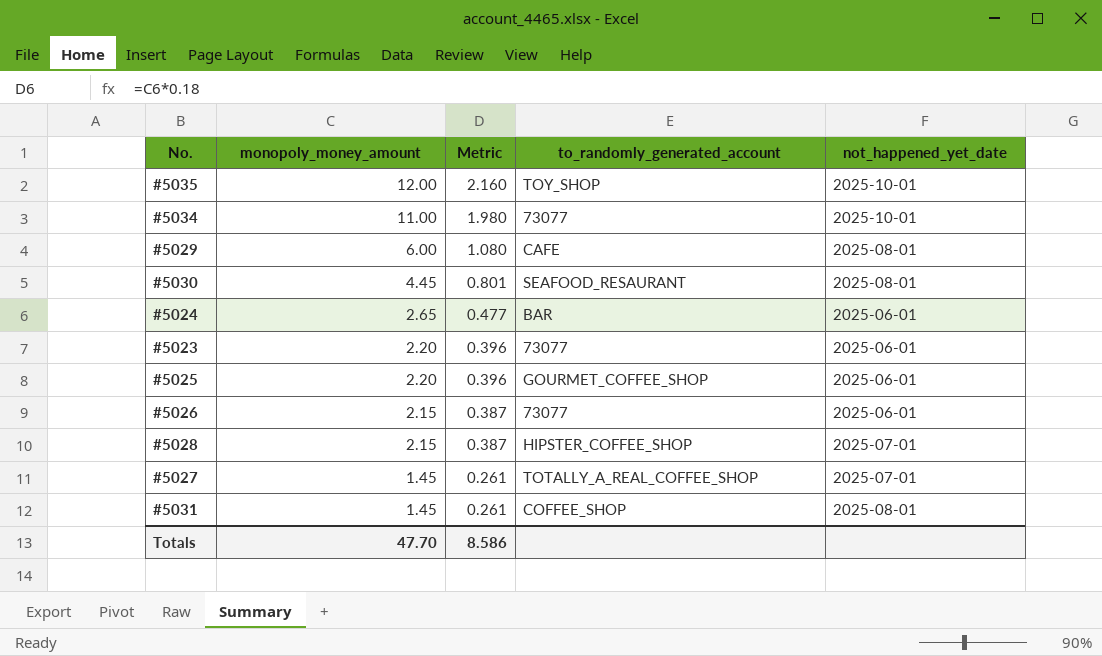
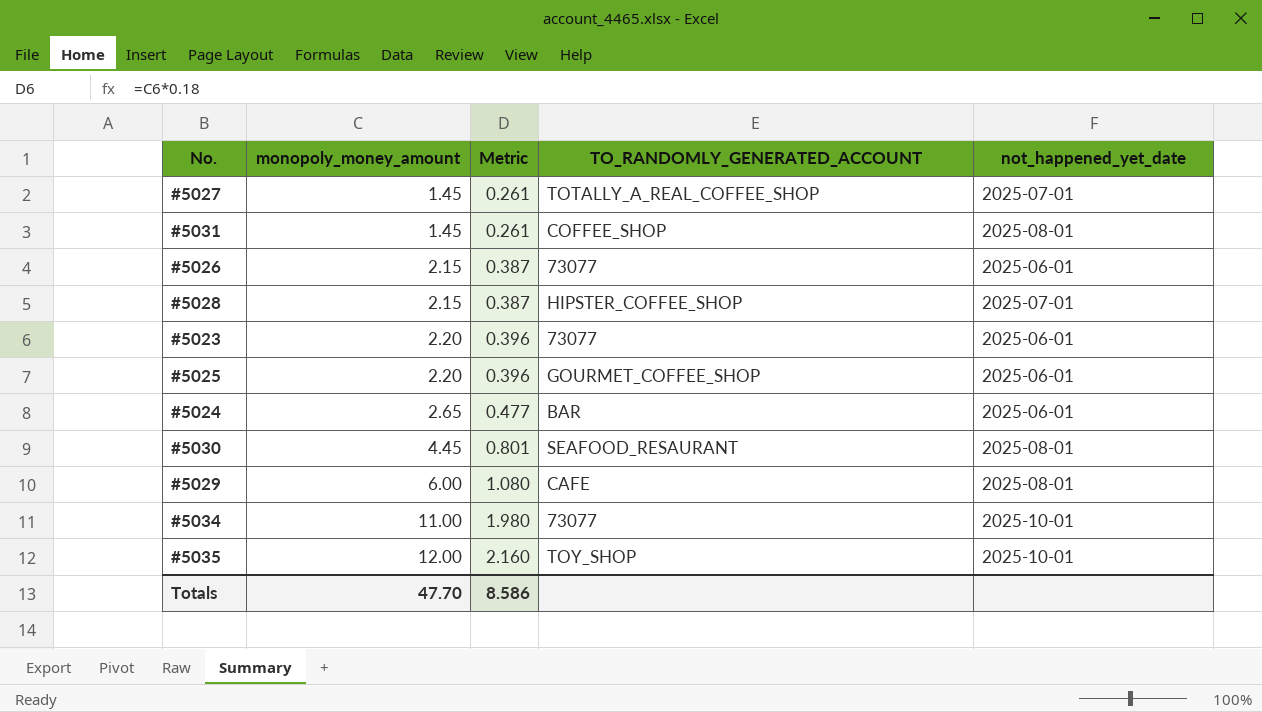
row order: monopoly_money_amount descending -> monopoly_money_amount ascending
column name: to_randomly_generated_account -> TO_RANDOMLY_GENERATED_ACCOUNT

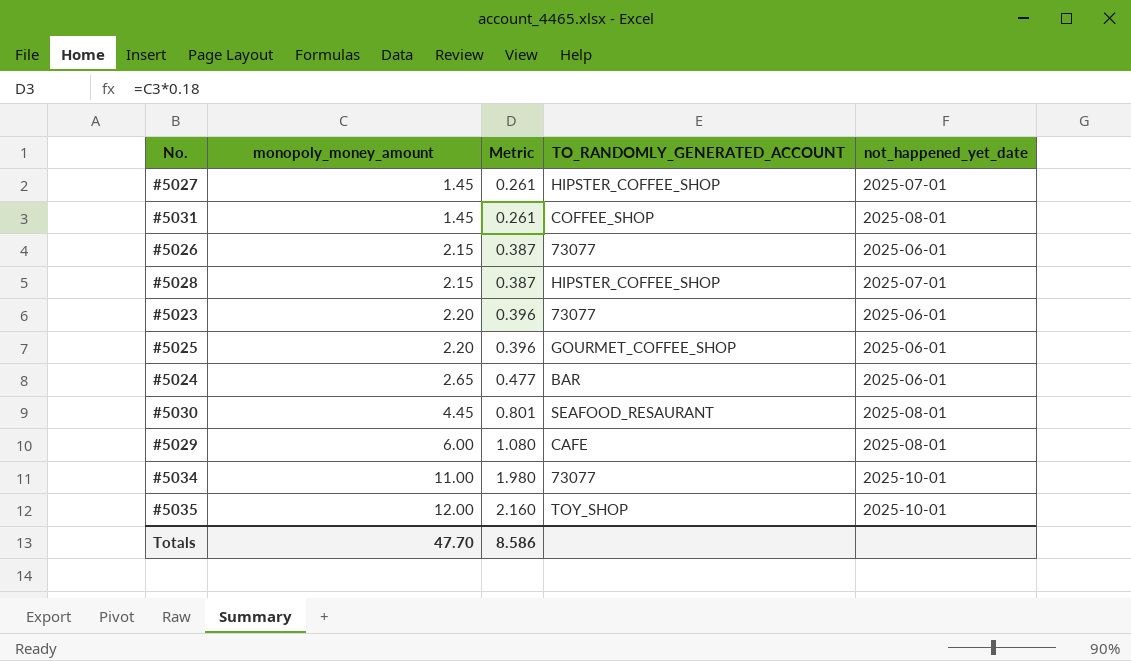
#5027 | TO_RANDOMLY_GENERATED_ACCOUNT: TOTALLY_A_REAL_COFFEE_SHOP -> HIPSTER_COFFEE_SHOP

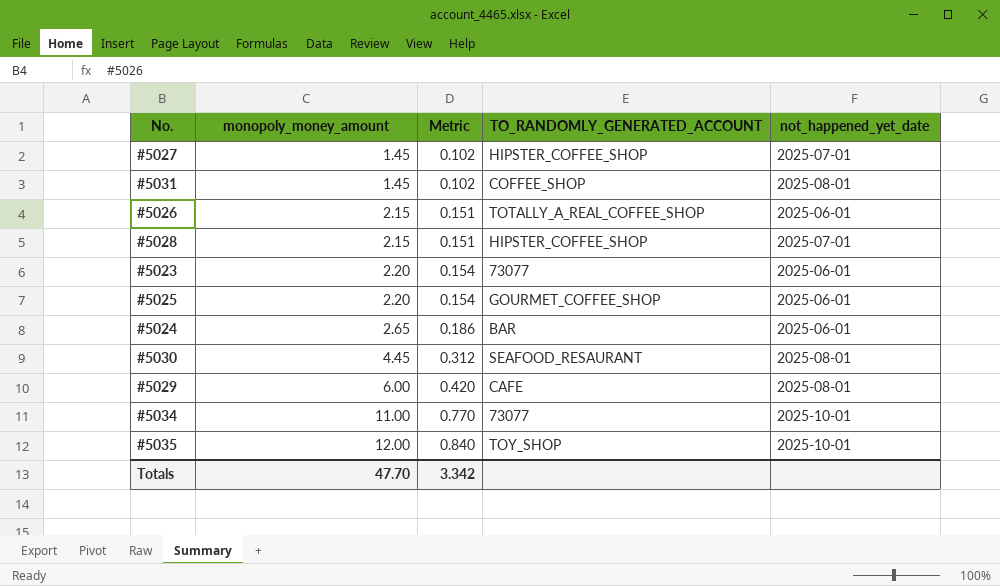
column Metric | formula: [monopoly_money_amount] * 0.18 -> [monopoly_money_amount] * 0.07
#5026 | TO_RANDOMLY_GENERATED_ACCOUNT: 73077 -> TOTALLY_A_REAL_COFFEE_SHOP
Totals | Metric: 8.586 -> 3.342

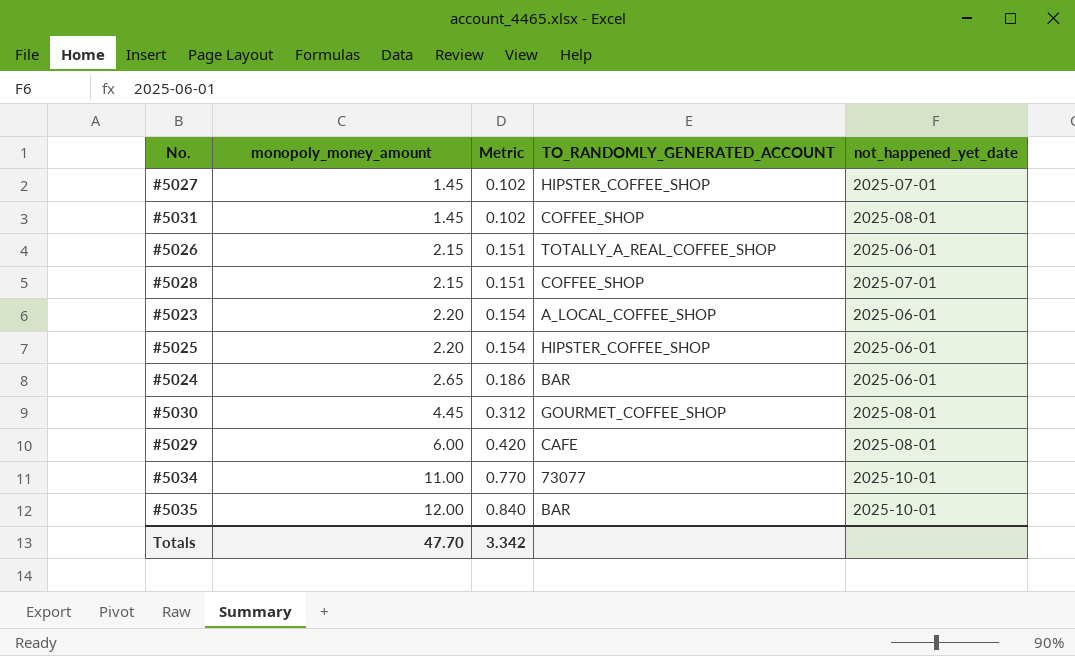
#5028 | TO_RANDOMLY_GENERATED_ACCOUNT: HIPSTER_COFFEE_SHOP -> COFFEE_SHOP
#5023 | TO_RANDOMLY_GENERATED_ACCOUNT: 73077 -> A_LOCAL_COFFEE_SHOP
#5025 | TO_RANDOMLY_GENERATED_ACCOUNT: GOURMET_COFFEE_SHOP -> HIPSTER_COFFEE_SHOP
#5030 | TO_RANDOMLY_GENERATED_ACCOUNT: SEAFOOD_RESAURANT -> GOURMET_COFFEE_SHOP
#5035 | TO_RANDOMLY_GENERATED_ACCOUNT: TOY_SHOP -> BAR

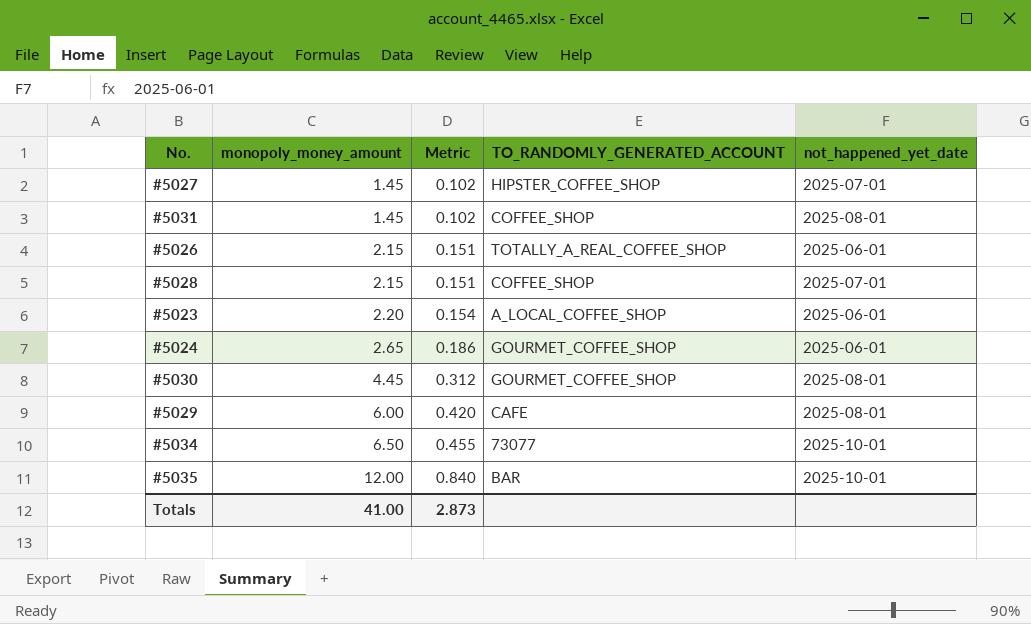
row #5025: 2.20 | 0.154 | HIPSTER_COFFEE_SHOP | 2025-06-01 -> none
#5024 | TO_RANDOMLY_GENERATED_ACCOUNT: BAR -> GOURMET_COFFEE_SHOP
#5034 | monopoly_money_amount: 11.00 -> 6.50
#5034 | Metric: 0.770 -> 0.455
Totals | monopoly_money_amount: 47.70 -> 41.00
Totals | Metric: 3.342 -> 2.873

